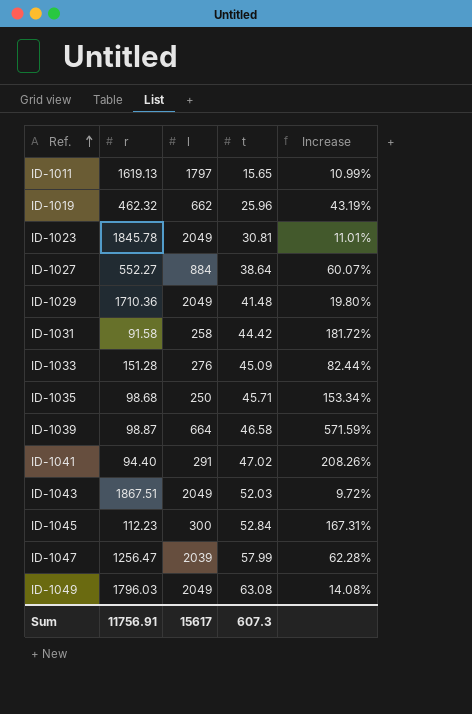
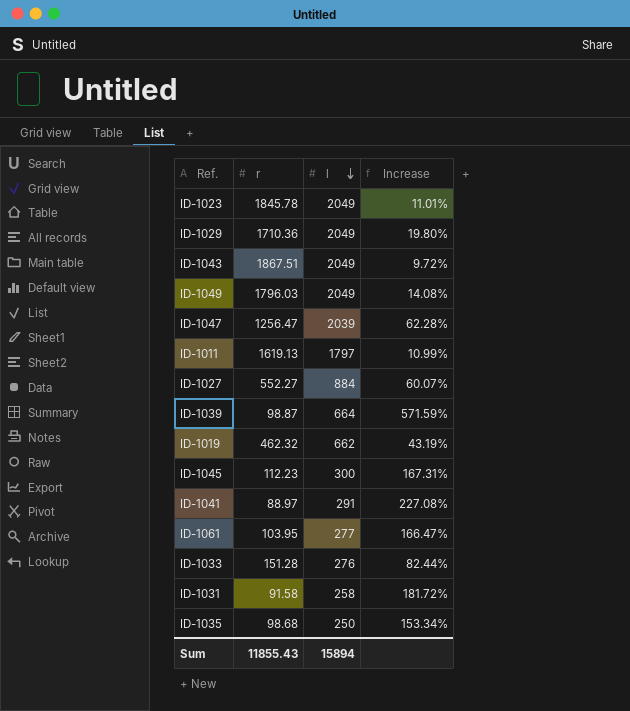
row order: Ref. ascending -> l descending
column t | position: 4 -> none
ID-1041 | r: 94.40 -> 88.97
ID-1041 | Increase: 208.26% -> 227.08%
row ID-1061: none -> 103.95 | 277 | 166.47%
Sum | r: 11756.91 -> 11855.43
Sum | l: 15617 -> 15894

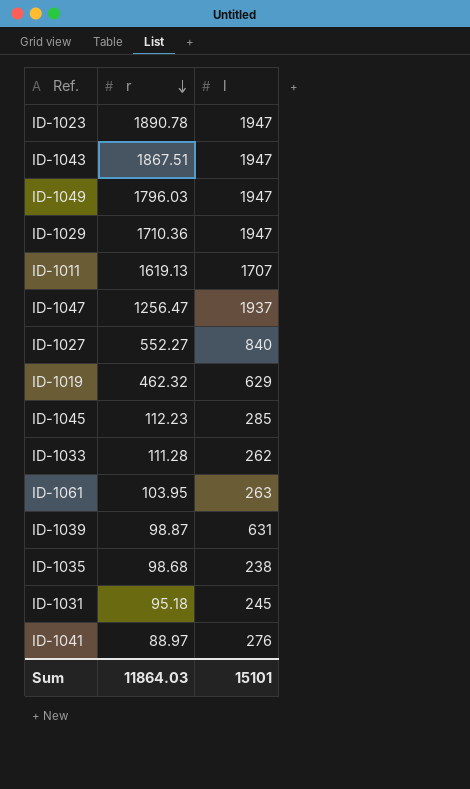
row order: l descending -> r descending
column Increase | formula: ([l] - [r]) / [r] -> none
ID-1023 | r: 1845.78 -> 1890.78
ID-1023 | l: 2049 -> 1947
ID-1043 | l: 2049 -> 1947
ID-1049 | l: 2049 -> 1947
ID-1029 | l: 2049 -> 1947
ID-1011 | l: 1797 -> 1707
ID-1047 | l: 2039 -> 1937
ID-1027 | l: 884 -> 840
ID-1019 | l: 662 -> 629
ID-1045 | l: 300 -> 285
ID-1033 | r: 151.28 -> 111.28
ID-1033 | l: 276 -> 262
ID-1061 | l: 277 -> 263
ID-1039 | l: 664 -> 631
ID-1035 | l: 250 -> 238
ID-1031 | r: 91.58 -> 95.18
ID-1031 | l: 258 -> 245
ID-1041 | l: 291 -> 276
Sum | r: 11855.43 -> 11864.03
Sum | l: 15894 -> 15101

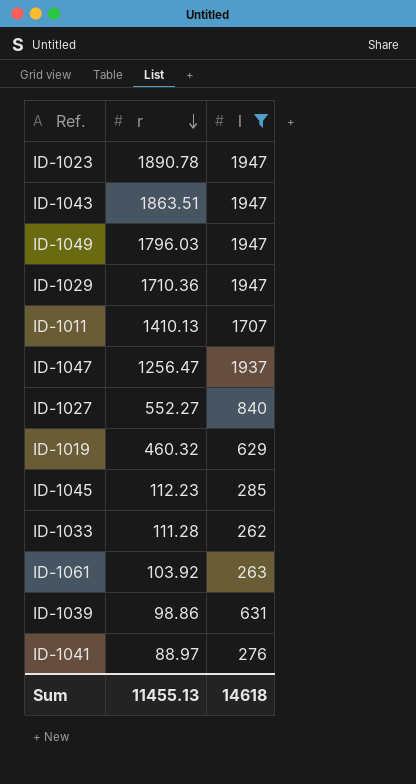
filter: none -> l >= 262
ID-1043 | r: 1867.51 -> 1863.51
ID-1011 | r: 1619.13 -> 1410.13
ID-1019 | r: 462.32 -> 460.32
ID-1061 | r: 103.95 -> 103.92
ID-1039 | r: 98.87 -> 98.86
Sum | r: 11864.03 -> 11455.13
Sum | l: 15101 -> 14618

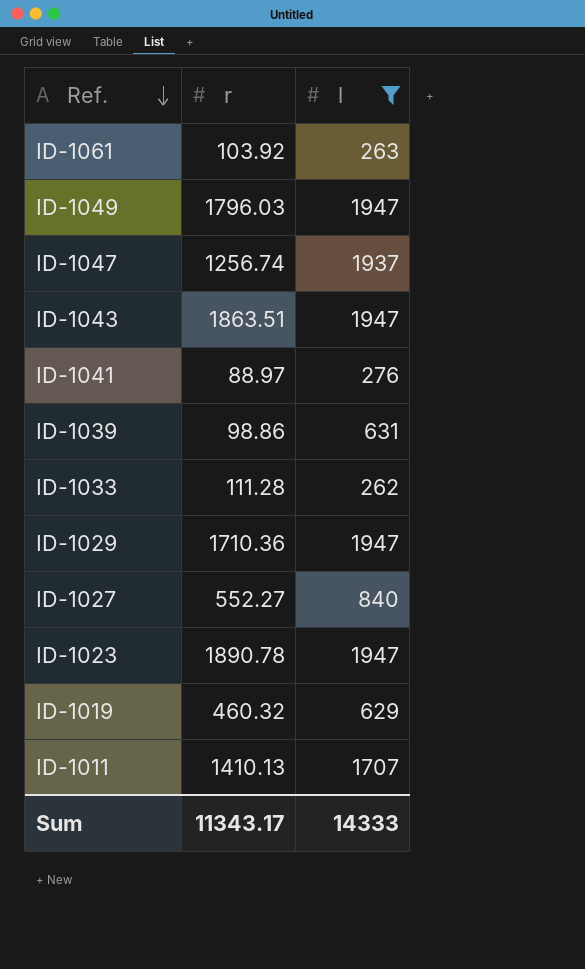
row order: r descending -> Ref. descending
row ID-1045: 112.23 | 285 -> none
ID-1047 | r: 1256.47 -> 1256.74
Sum | r: 11455.13 -> 11343.17
Sum | l: 14618 -> 14333

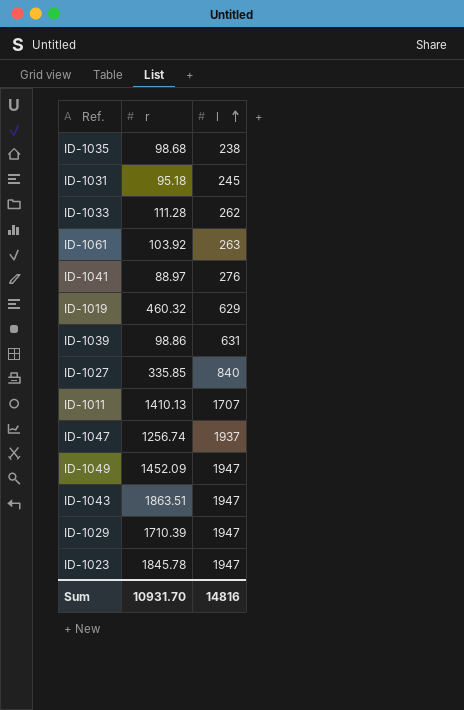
filter: l >= 262 -> none
row order: Ref. descending -> l ascending
ID-1027 | r: 552.27 -> 335.85
ID-1049 | r: 1796.03 -> 1452.09
ID-1029 | r: 1710.36 -> 1710.39
ID-1023 | r: 1890.78 -> 1845.78
Sum | r: 11343.17 -> 10931.70
Sum | l: 14333 -> 14816

